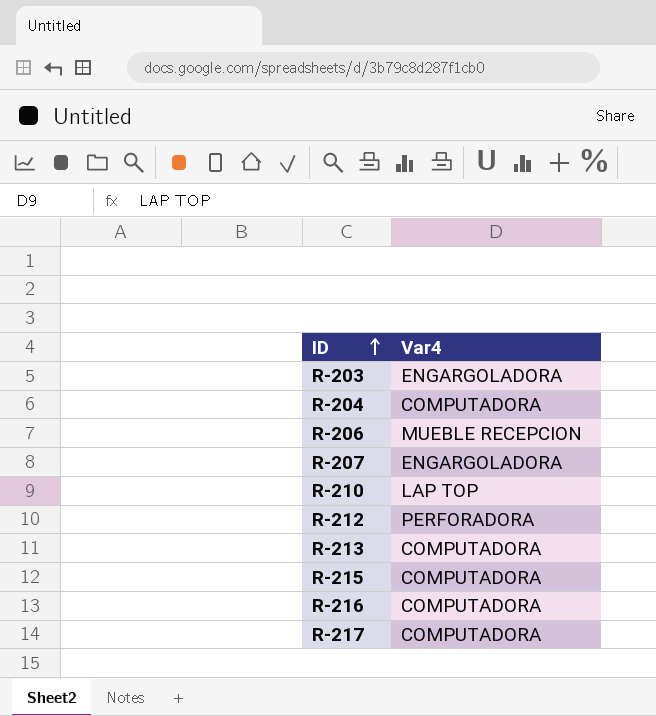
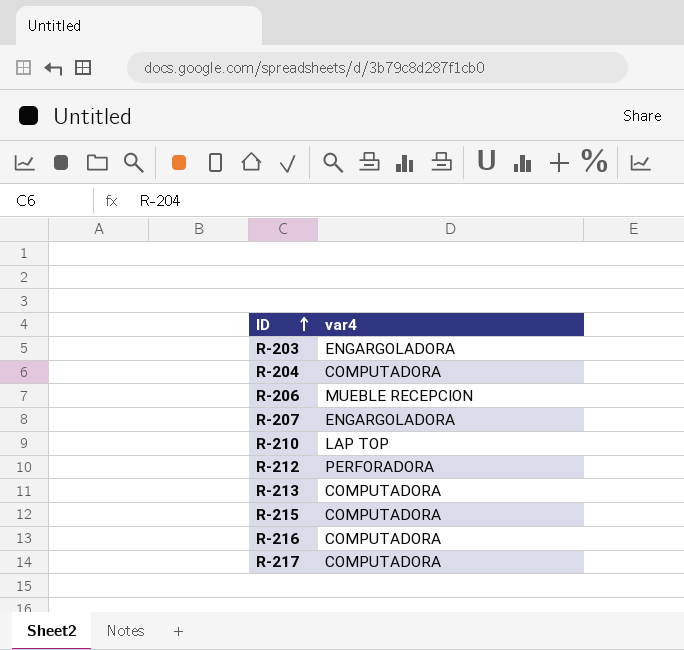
column name: Var4 -> var4

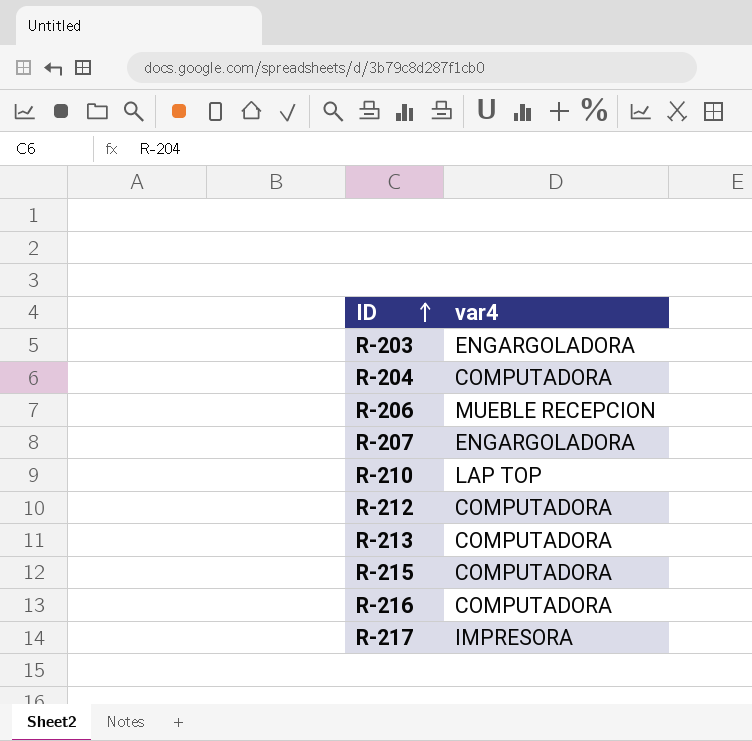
R-212 | var4: PERFORADORA -> COMPUTADORA
R-217 | var4: COMPUTADORA -> IMPRESORA

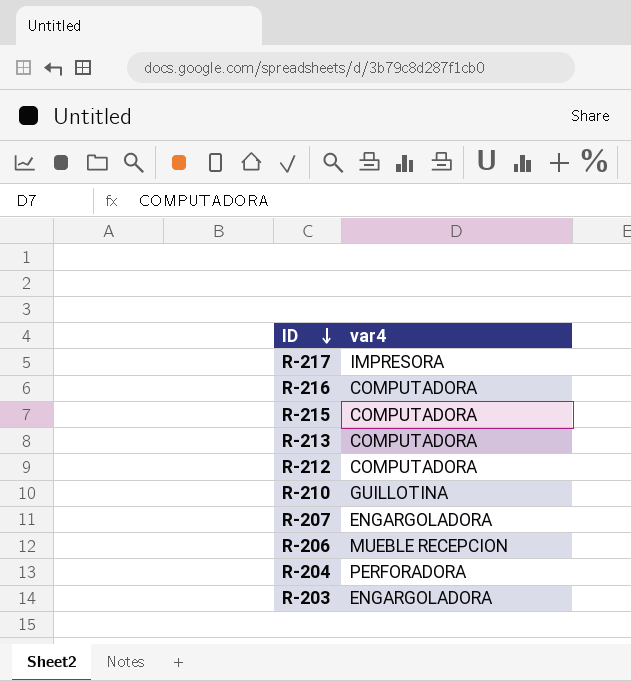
row order: ID ascending -> ID descending
R-210 | var4: LAP TOP -> GUILLOTINA
R-204 | var4: COMPUTADORA -> PERFORADORA

